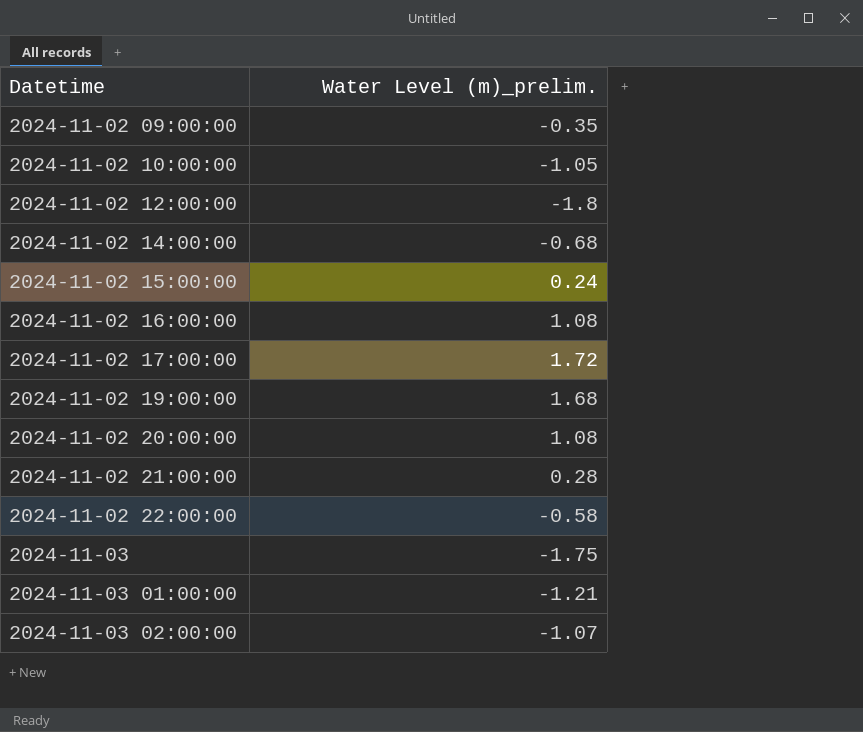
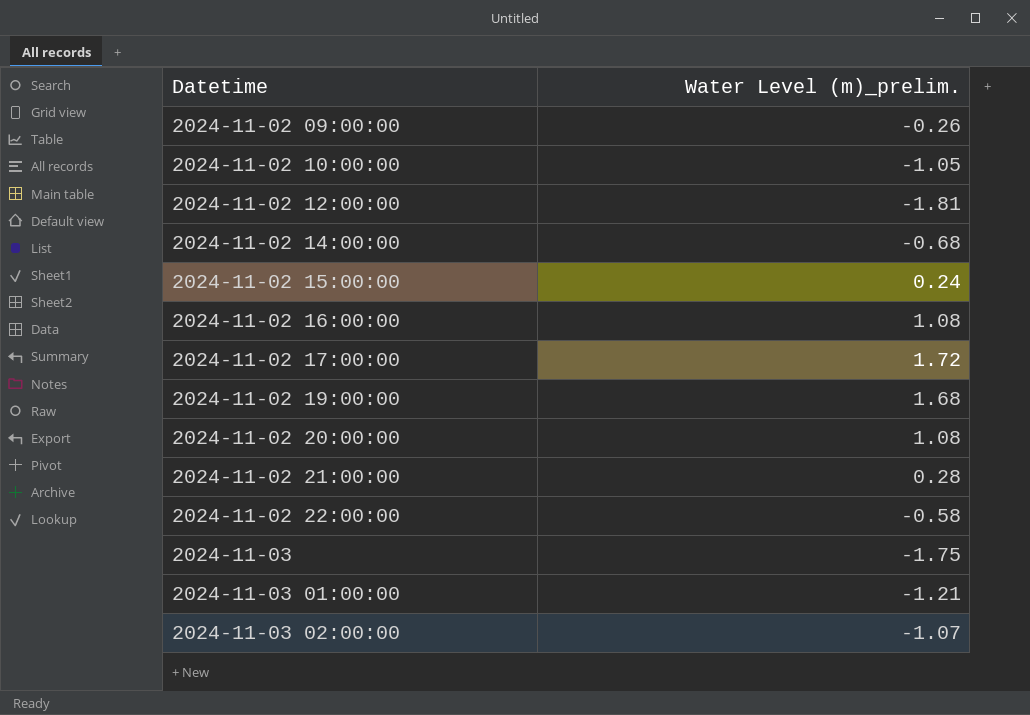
2024-11-02 09:00:00 | Water Level (m)_prelim.: -0.35 -> -0.26
2024-11-02 12:00:00 | Water Level (m)_prelim.: -1.8 -> -1.81

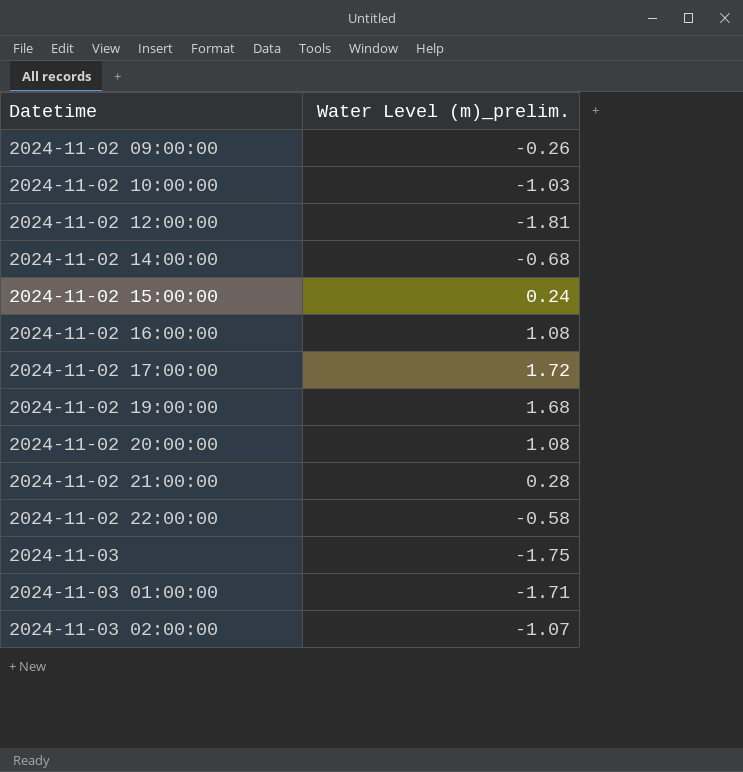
2024-11-02 10:00:00 | Water Level (m)_prelim.: -1.05 -> -1.03
2024-11-03 01:00:00 | Water Level (m)_prelim.: -1.21 -> -1.71

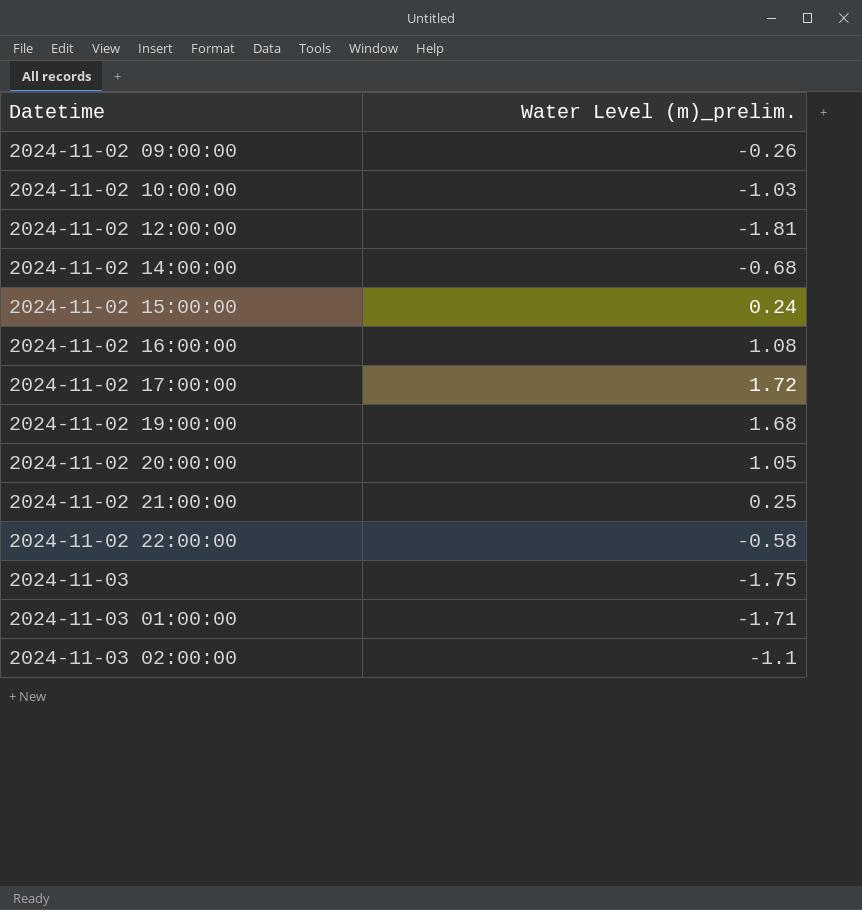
2024-11-02 20:00:00 | Water Level (m)_prelim.: 1.08 -> 1.05
2024-11-02 21:00:00 | Water Level (m)_prelim.: 0.28 -> 0.25
2024-11-03 02:00:00 | Water Level (m)_prelim.: -1.07 -> -1.1

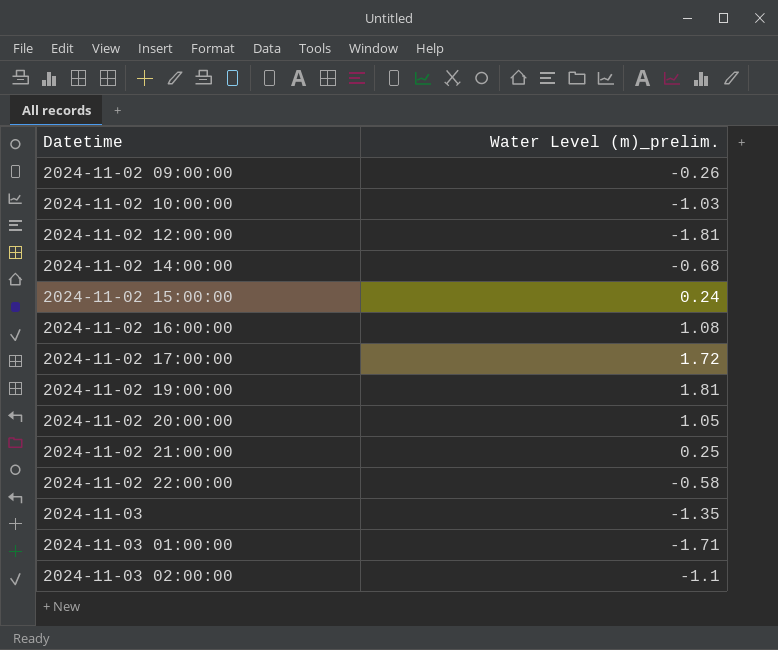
2024-11-02 19:00:00 | Water Level (m)_prelim.: 1.68 -> 1.81
2024-11-03 | Water Level (m)_prelim.: -1.75 -> -1.35

